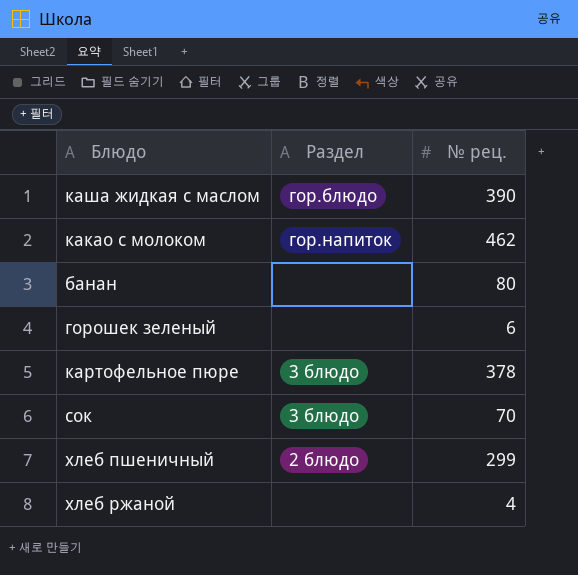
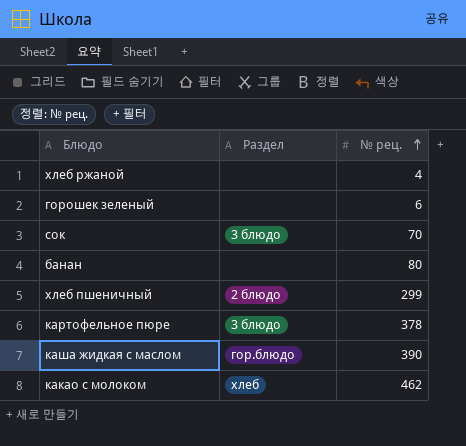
row order: none -> № рец. ascending
какао с молоком | Раздел: гор.напиток -> хлеб

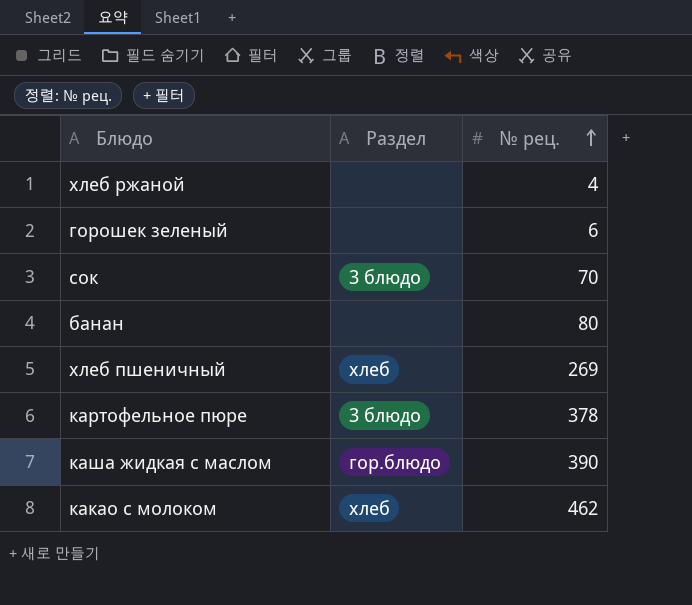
хлеб пшеничный | Раздел: 2 блюдо -> хлеб
хлеб пшеничный | № рец.: 299 -> 269

